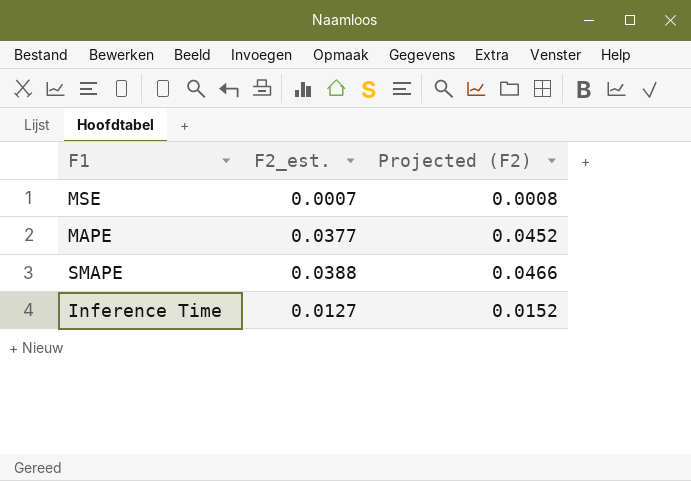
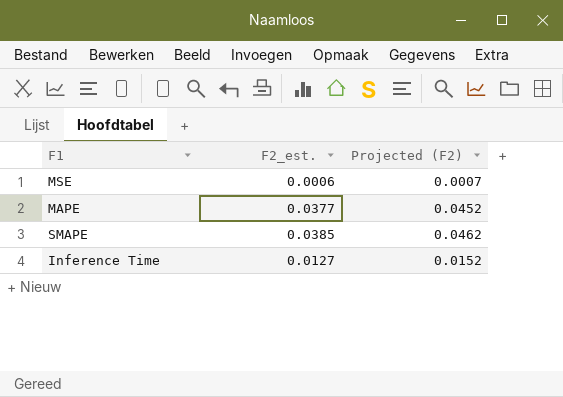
MSE | F2_est.: 0.0007 -> 0.0006
MSE | Projected (F2): 0.0008 -> 0.0007
SMAPE | F2_est.: 0.0388 -> 0.0385
SMAPE | Projected (F2): 0.0466 -> 0.0462

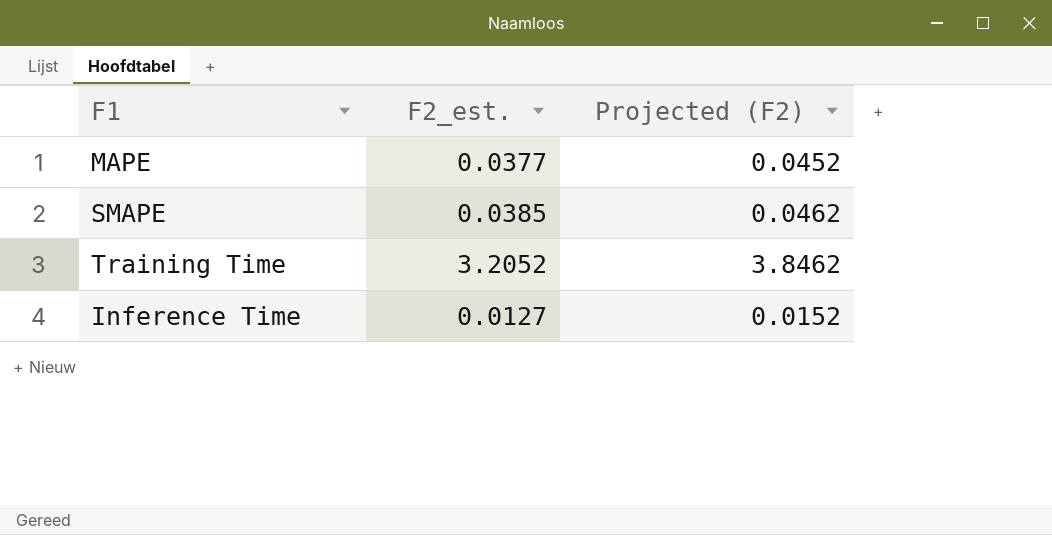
row MSE: 0.0006 | 0.0007 -> none
row Training Time: none -> 3.2052 | 3.8462

